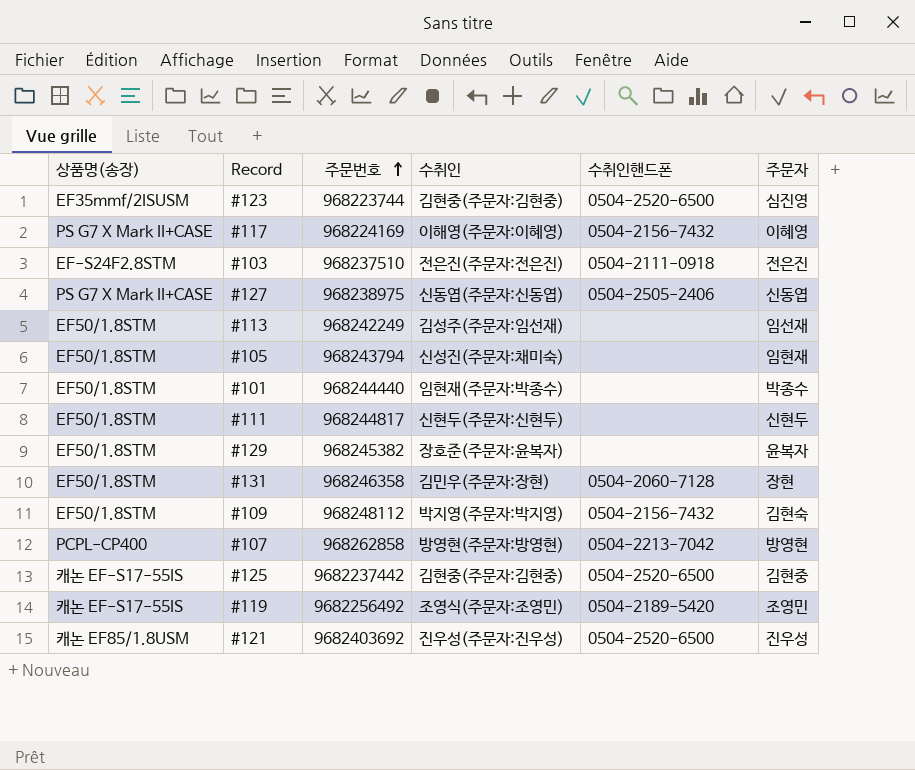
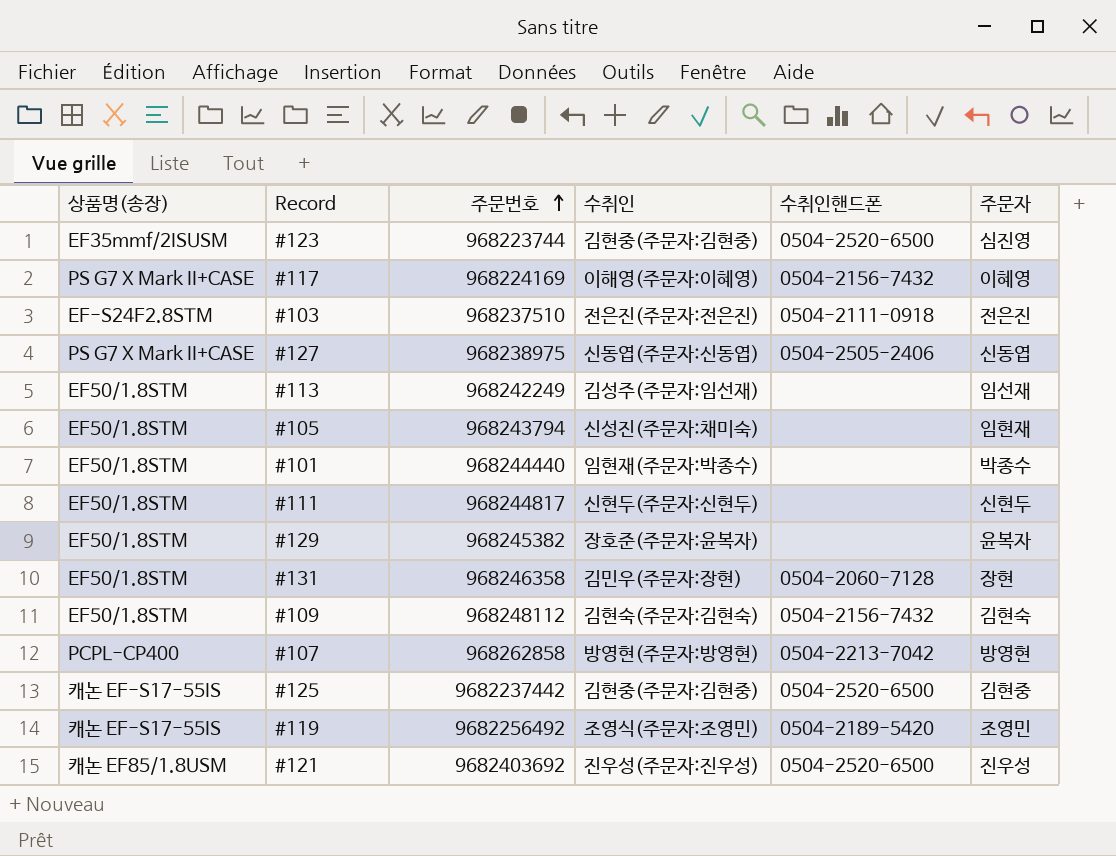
#109 | 수취인: 박지영(주문자:박지영) -> 김현숙(주문자:김현숙)

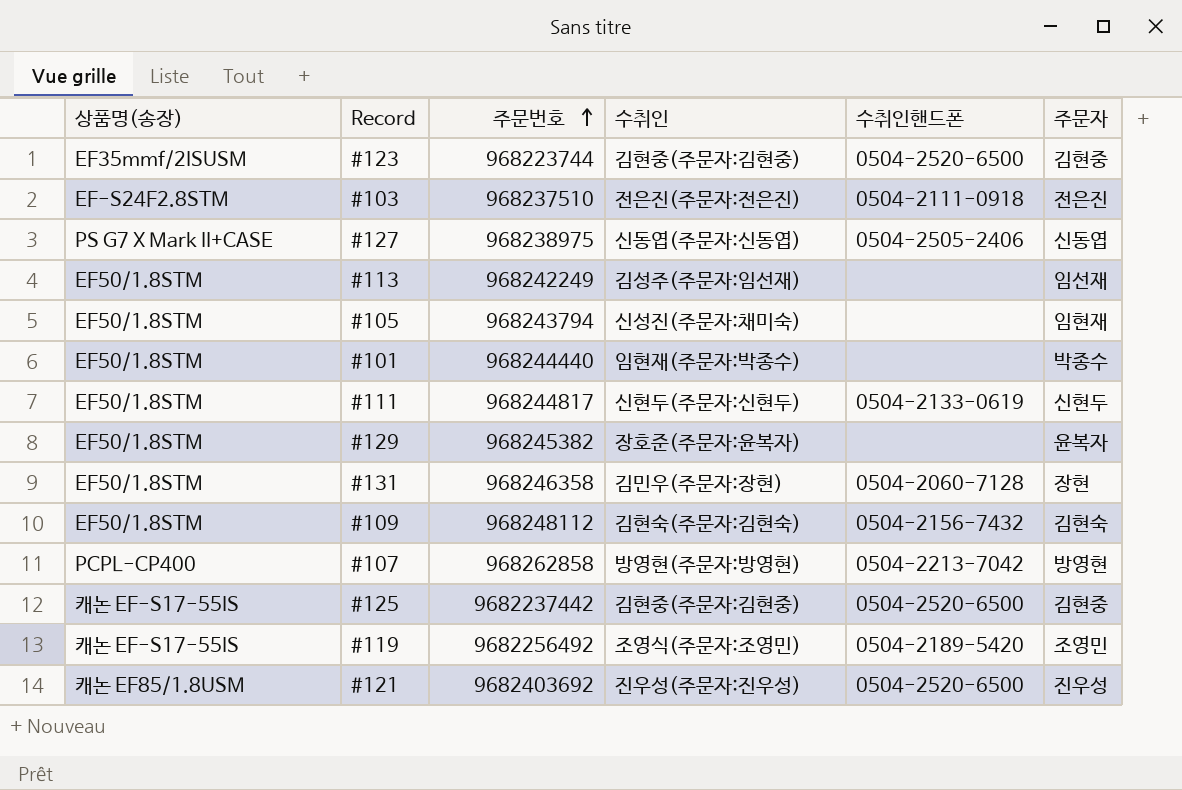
row #117: PS G7 X Mark II+CASE | 968224169 | 이해영(주문자:이혜영) | 0504-2156-7432 | 이혜영 -> none
#123 | 주문자: 심진영 -> 김현중
#111 | 수취인핸드폰: none -> 0504-2133-0619

